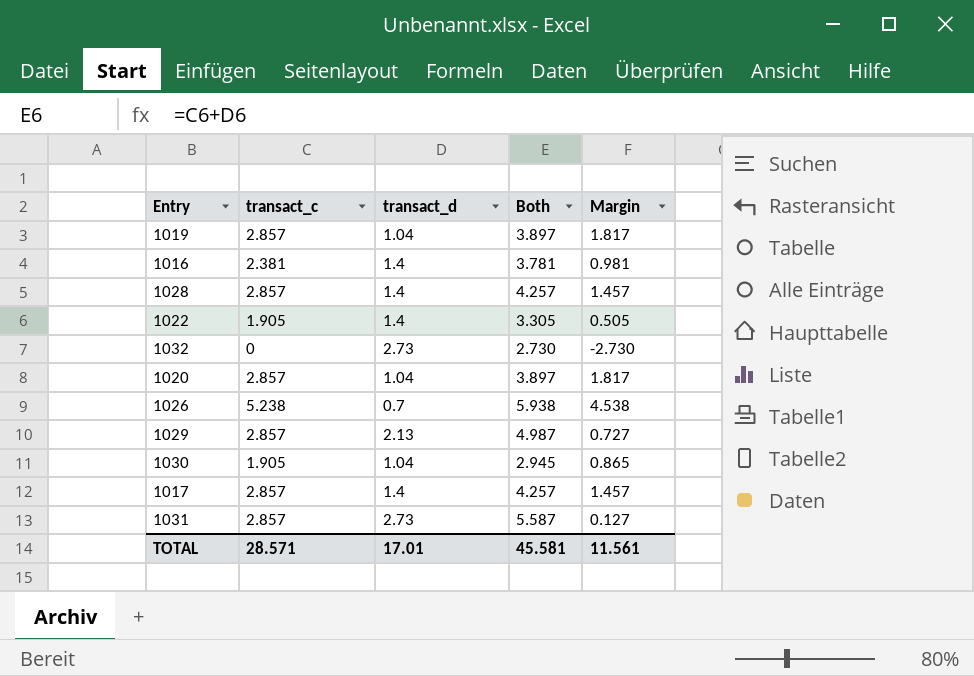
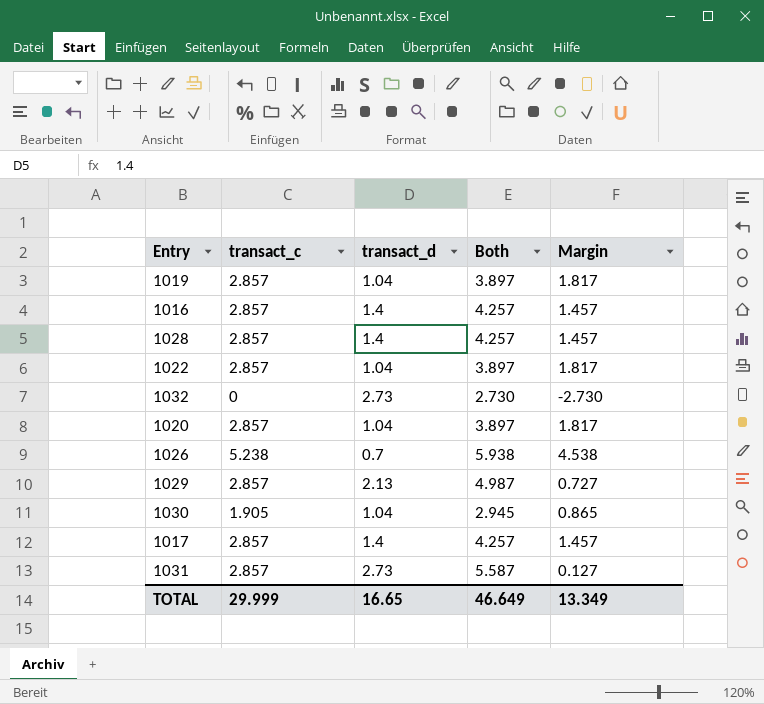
1016 | transact_c: 2.381 -> 2.857
1016 | Both: 3.781 -> 4.257
1016 | Margin: 0.981 -> 1.457
1022 | transact_c: 1.905 -> 2.857
1022 | transact_d: 1.4 -> 1.04
1022 | Both: 3.305 -> 3.897
1022 | Margin: 0.505 -> 1.817
TOTAL | transact_c: 28.571 -> 29.999
TOTAL | transact_d: 17.01 -> 16.65
TOTAL | Both: 45.581 -> 46.649
TOTAL | Margin: 11.561 -> 13.349

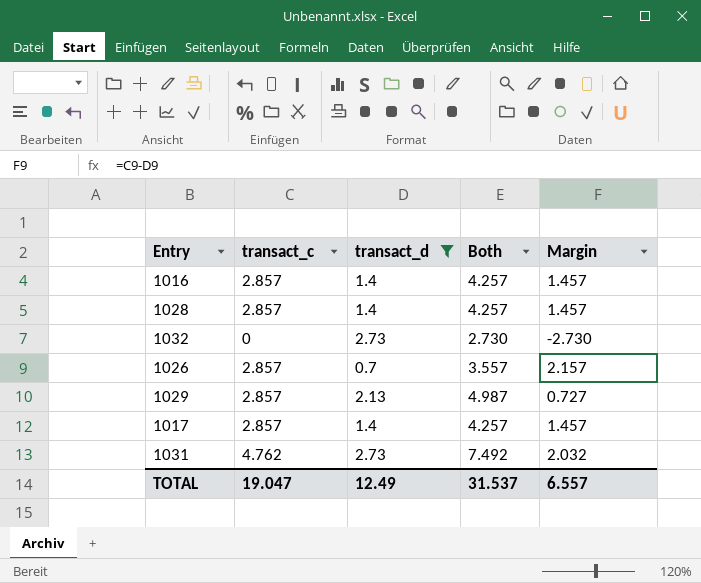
filter: none -> transact_d != 1.04
1026 | transact_c: 5.238 -> 2.857
1026 | Both: 5.938 -> 3.557
1026 | Margin: 4.538 -> 2.157
1031 | transact_c: 2.857 -> 4.762
1031 | Both: 5.587 -> 7.492
1031 | Margin: 0.127 -> 2.032
TOTAL | transact_c: 29.999 -> 19.047
TOTAL | transact_d: 16.65 -> 12.49
TOTAL | Both: 46.649 -> 31.537
TOTAL | Margin: 13.349 -> 6.557

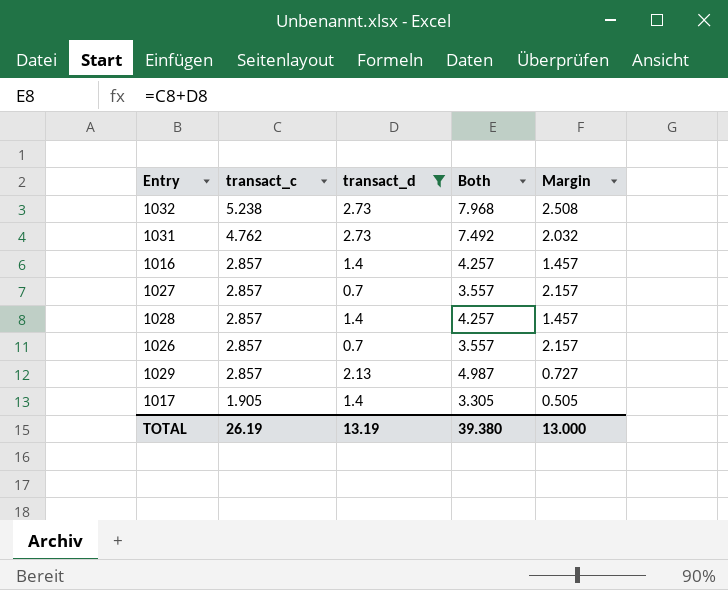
row order: none -> transact_c descending
1032 | transact_c: 0 -> 5.238
1032 | Both: 2.730 -> 7.968
1032 | Margin: -2.730 -> 2.508
row 1027: none -> 2.857 | 0.7 | 3.557 | 2.157
1017 | transact_c: 2.857 -> 1.905
1017 | Both: 4.257 -> 3.305
1017 | Margin: 1.457 -> 0.505
TOTAL | transact_c: 19.047 -> 26.19
TOTAL | transact_d: 12.49 -> 13.19
TOTAL | Both: 31.537 -> 39.380
TOTAL | Margin: 6.557 -> 13.000

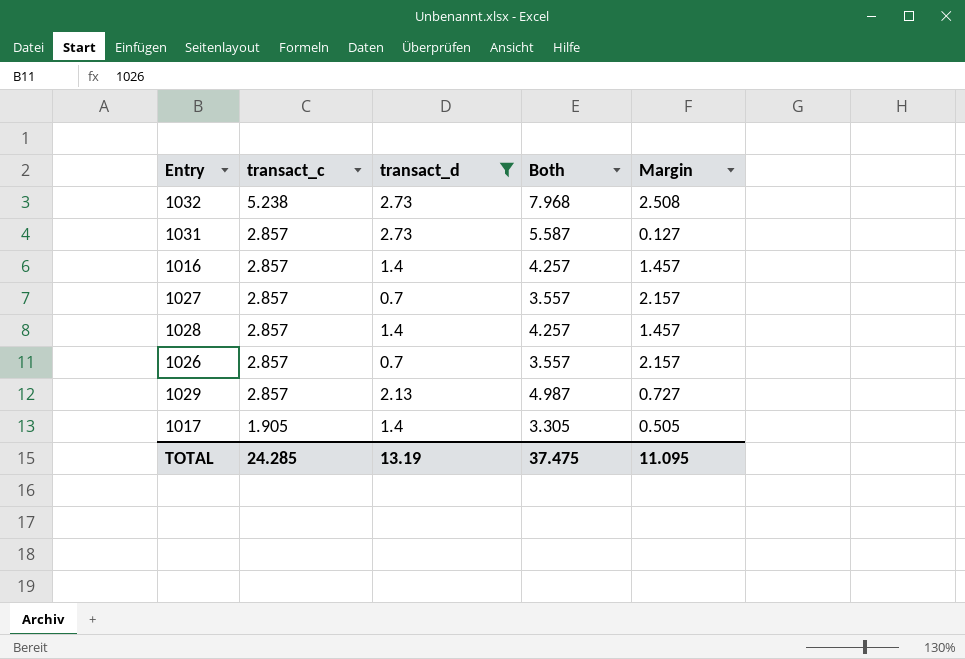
1031 | transact_c: 4.762 -> 2.857
1031 | Both: 7.492 -> 5.587
1031 | Margin: 2.032 -> 0.127
TOTAL | transact_c: 26.19 -> 24.285
TOTAL | Both: 39.380 -> 37.475
TOTAL | Margin: 13.000 -> 11.095

